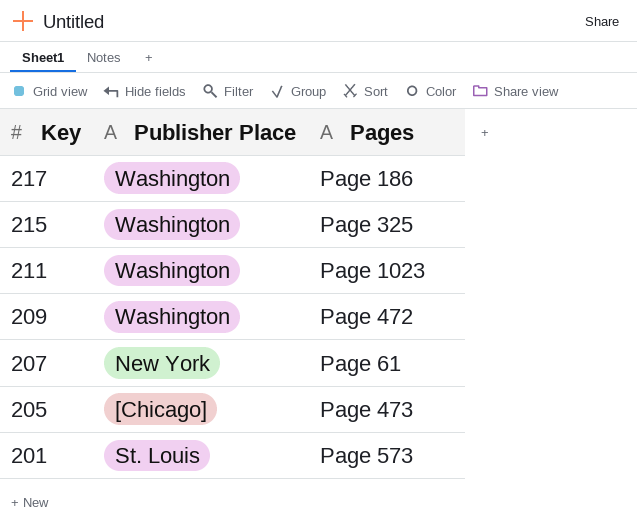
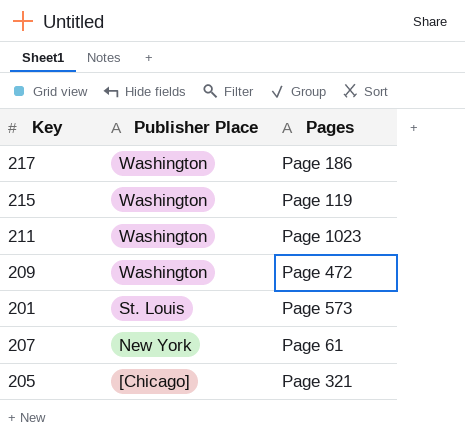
row order: Key descending -> Publisher Place descending
215 | Pages: Page 325 -> Page 119
205 | Pages: Page 473 -> Page 321

